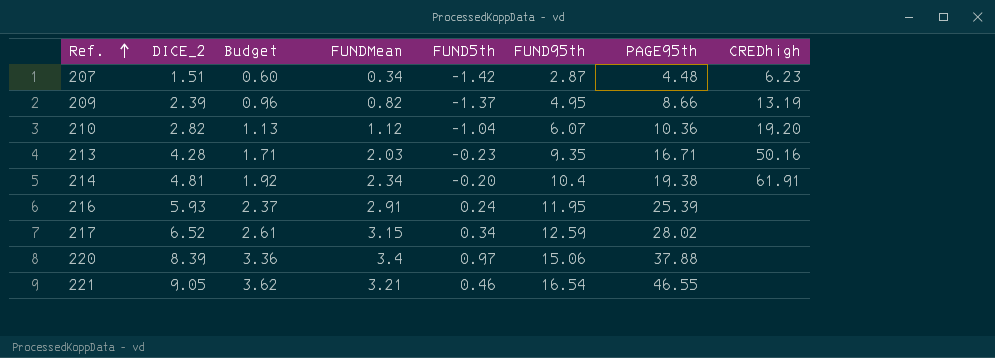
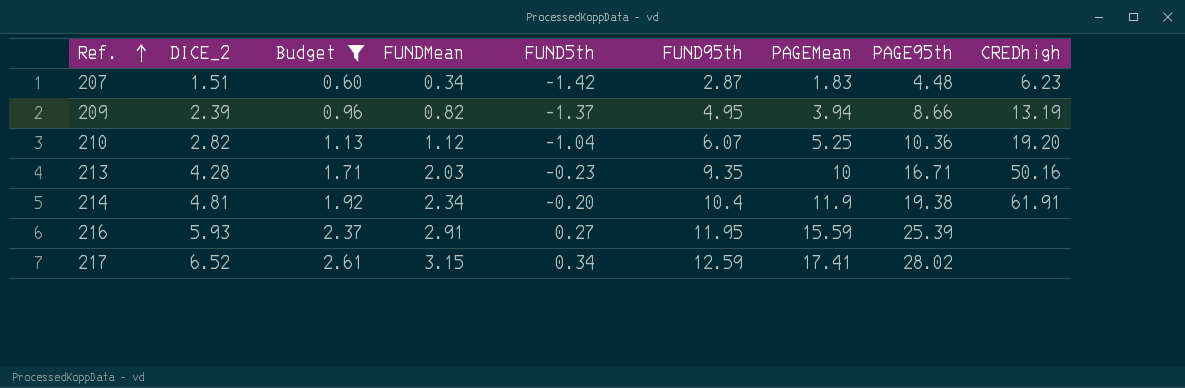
filter: none -> Budget <= 2.61
column PAGEMean | position: none -> 7
216 | FUND5th: 0.24 -> 0.27

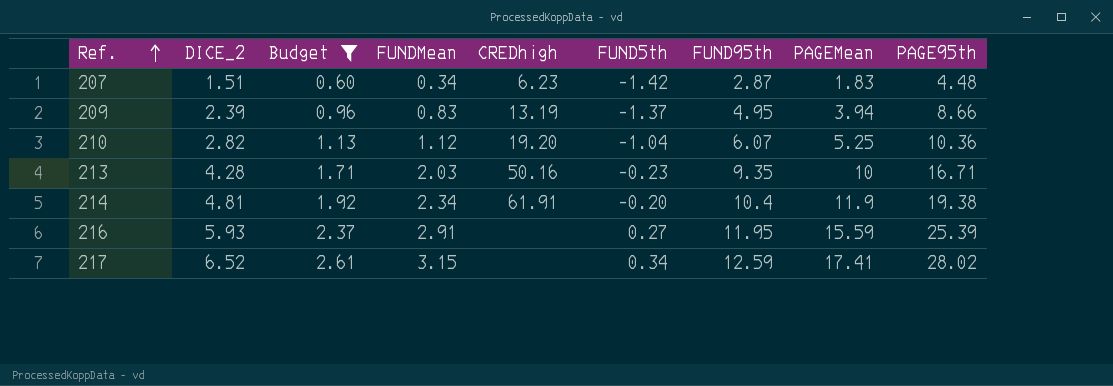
column CREDhigh | position: 9 -> 5
209 | FUNDMean: 0.82 -> 0.83

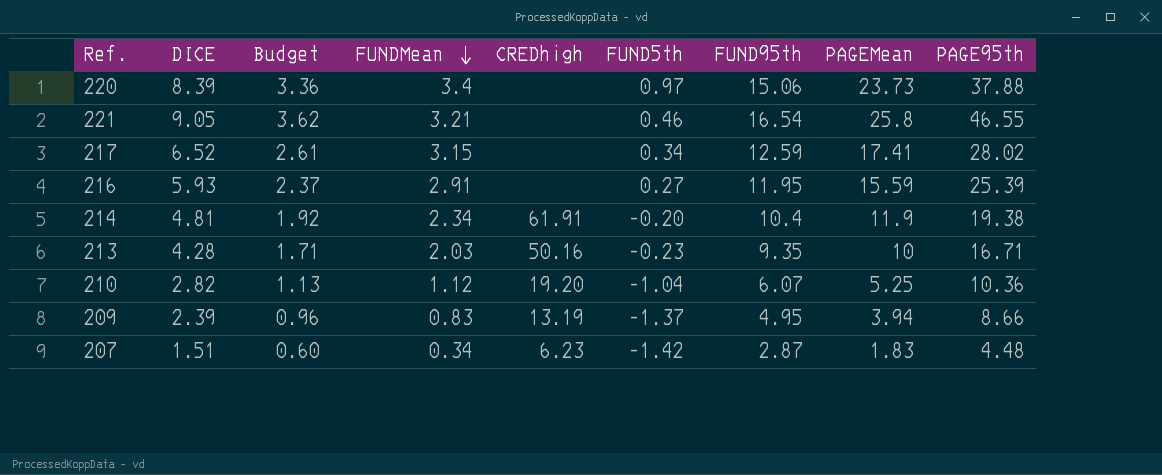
filter: Budget <= 2.61 -> none
row order: Ref. ascending -> FUNDMean descending
column name: DICE_2 -> DICE

